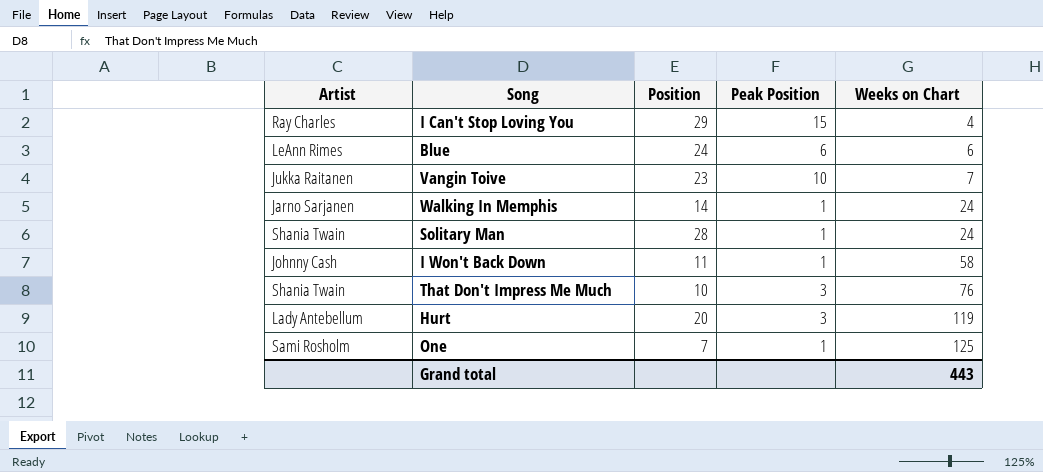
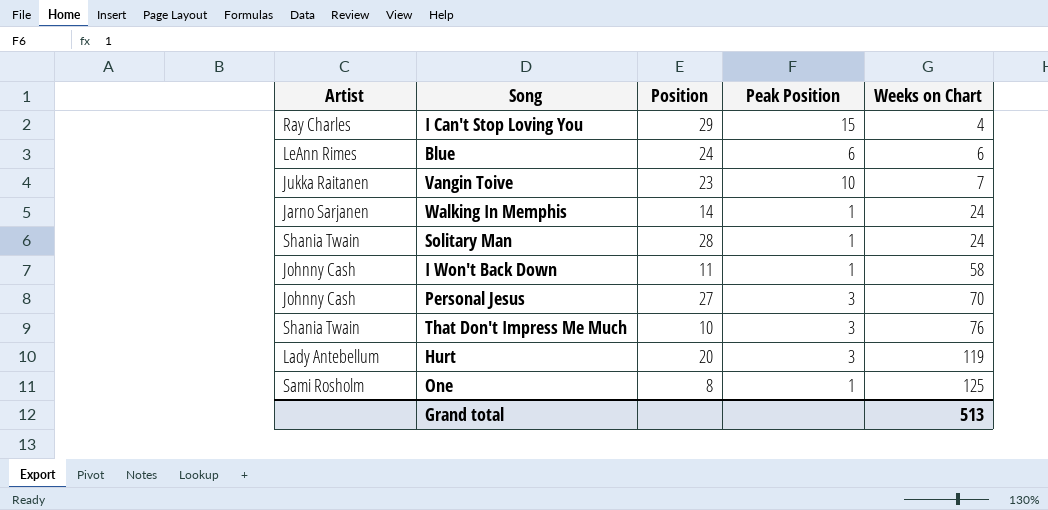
row Personal Jesus: none -> Johnny Cash | 27 | 3 | 70
One | Position: 7 -> 8
Grand total | Weeks on Chart: 443 -> 513

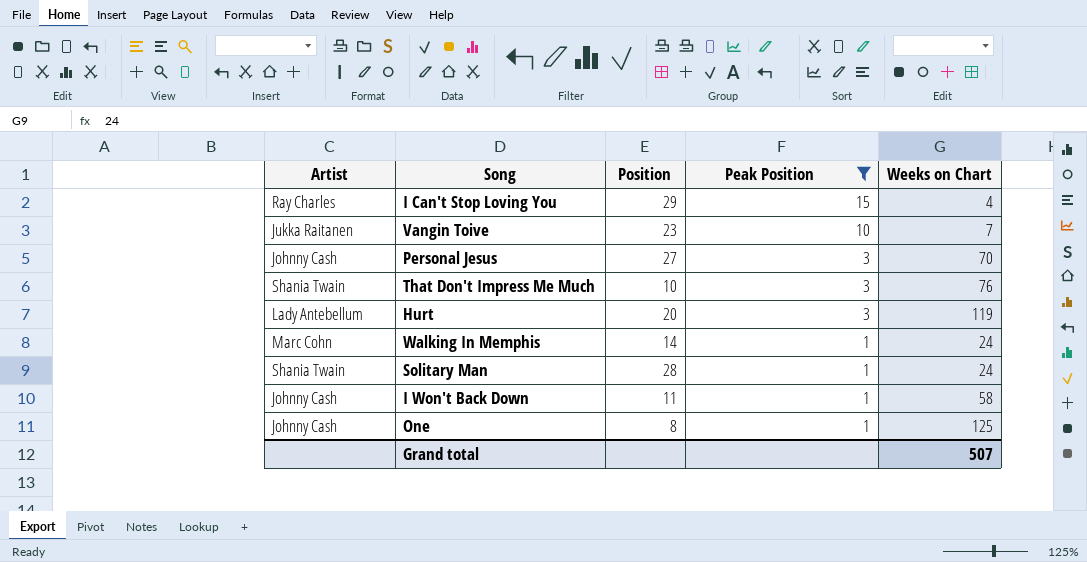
filter: none -> Peak Position != 6
row order: Weeks on Chart ascending -> Peak Position descending
Walking In Memphis | Artist: Jarno Sarjanen -> Marc Cohn
One | Artist: Sami Rosholm -> Johnny Cash
Grand total | Weeks on Chart: 513 -> 507

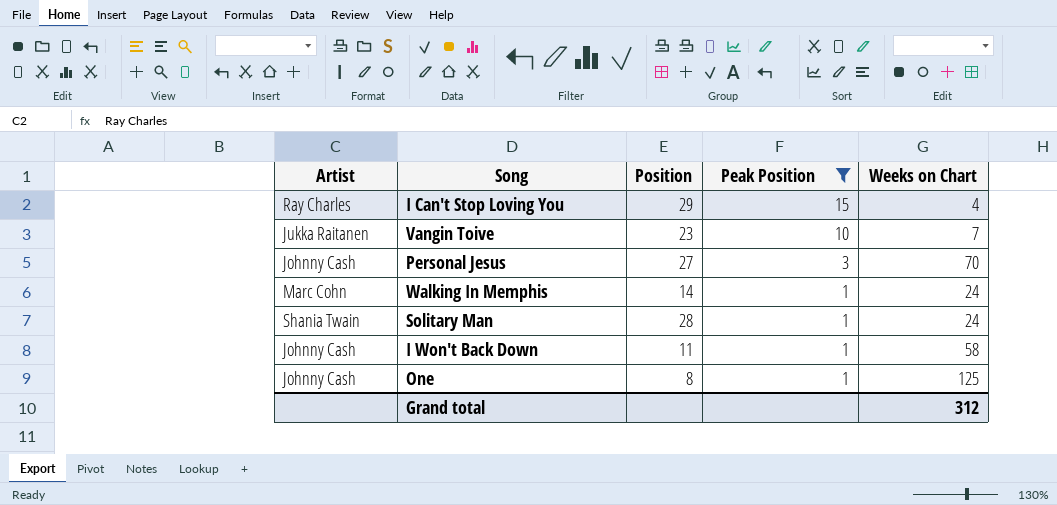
row That Don't Impress Me Much: Shania Twain | 10 | 3 | 76 -> none
row Hurt: Lady Antebellum | 20 | 3 | 119 -> none
Grand total | Weeks on Chart: 507 -> 312

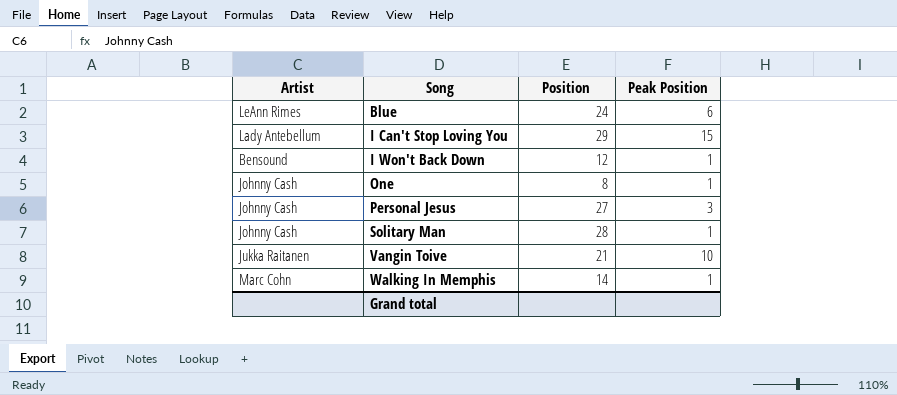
filter: Peak Position != 6 -> none
row order: Peak Position descending -> Song ascending
column Weeks on Chart | position: 5 -> none
I Can't Stop Loving You | Artist: Ray Charles -> Lady Antebellum
I Won't Back Down | Artist: Johnny Cash -> Bensound
I Won't Back Down | Position: 11 -> 12
Solitary Man | Artist: Shania Twain -> Johnny Cash
Vangin Toive | Position: 23 -> 21

